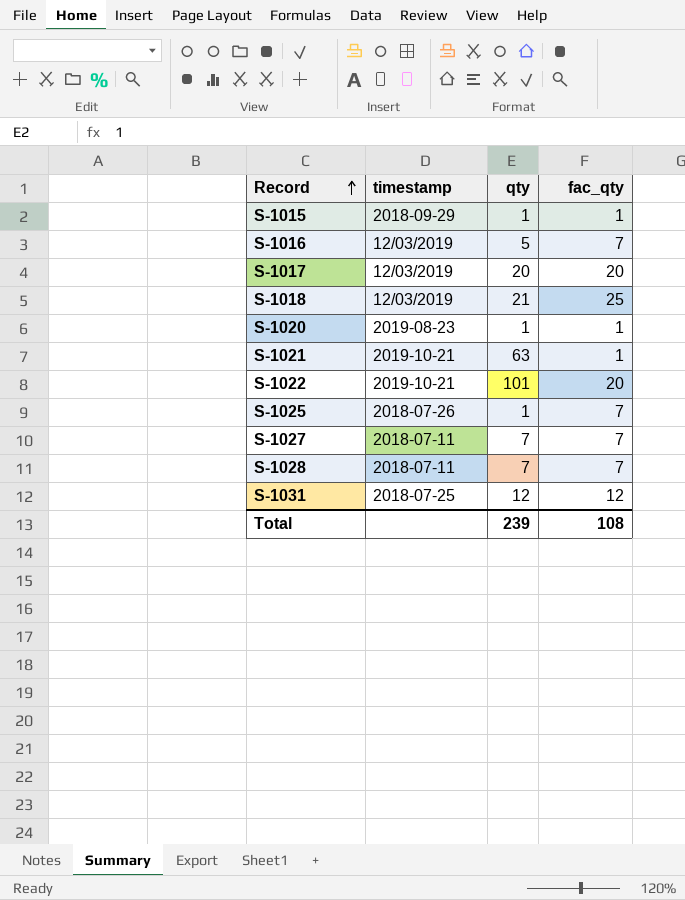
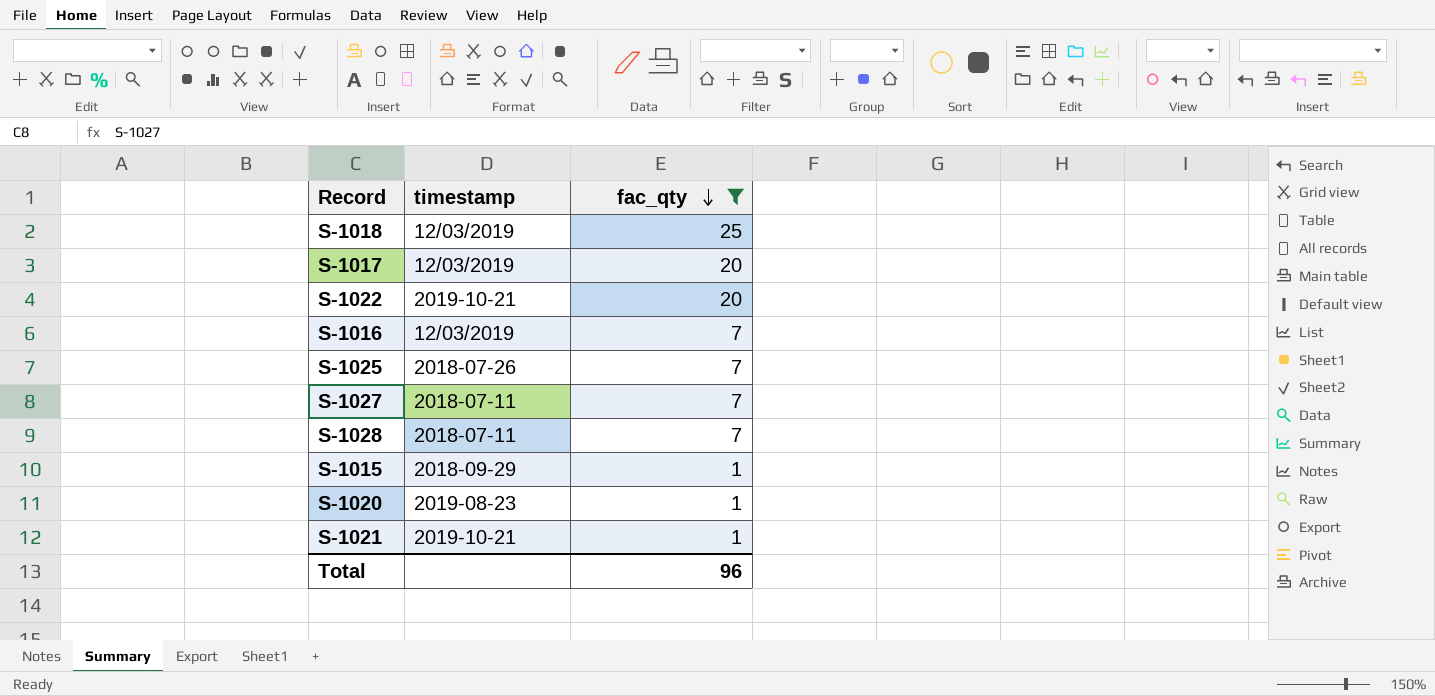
filter: none -> fac_qty != 12
row order: Record ascending -> fac_qty descending
column qty | position: 3 -> none
Total | fac_qty: 108 -> 96

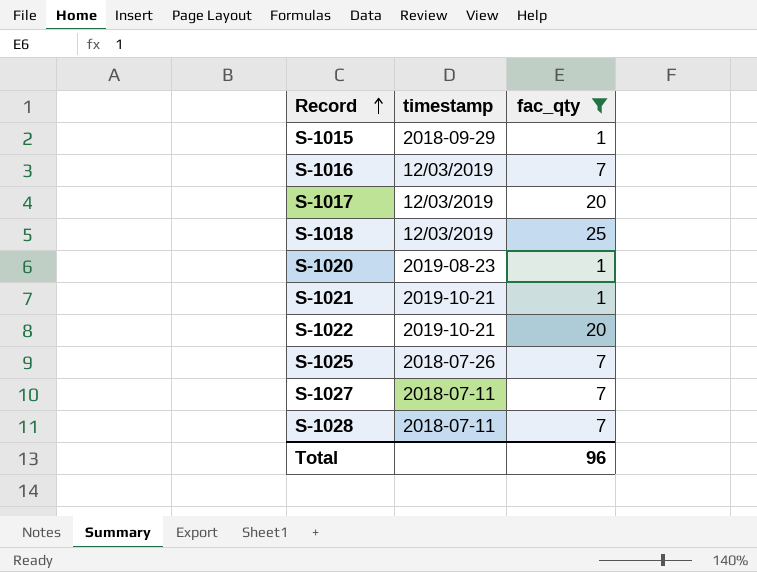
row order: fac_qty descending -> Record ascending

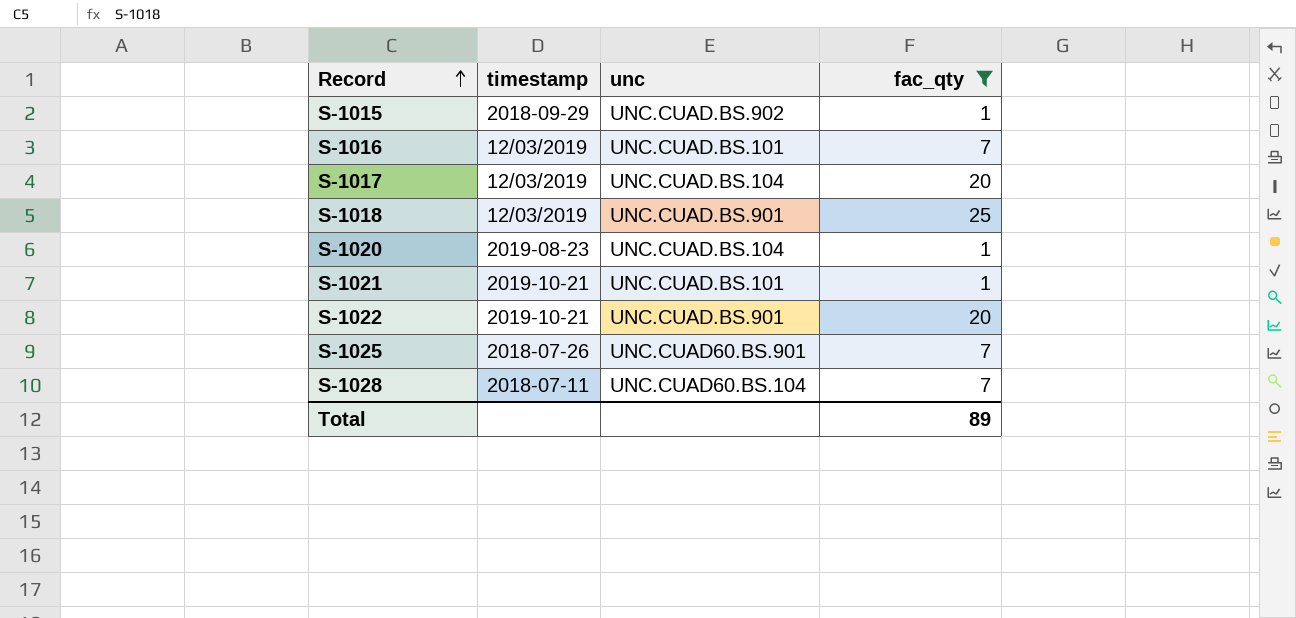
column unc | position: none -> 3
row S-1027: 2018-07-11 | 7 -> none
Total | fac_qty: 96 -> 89

